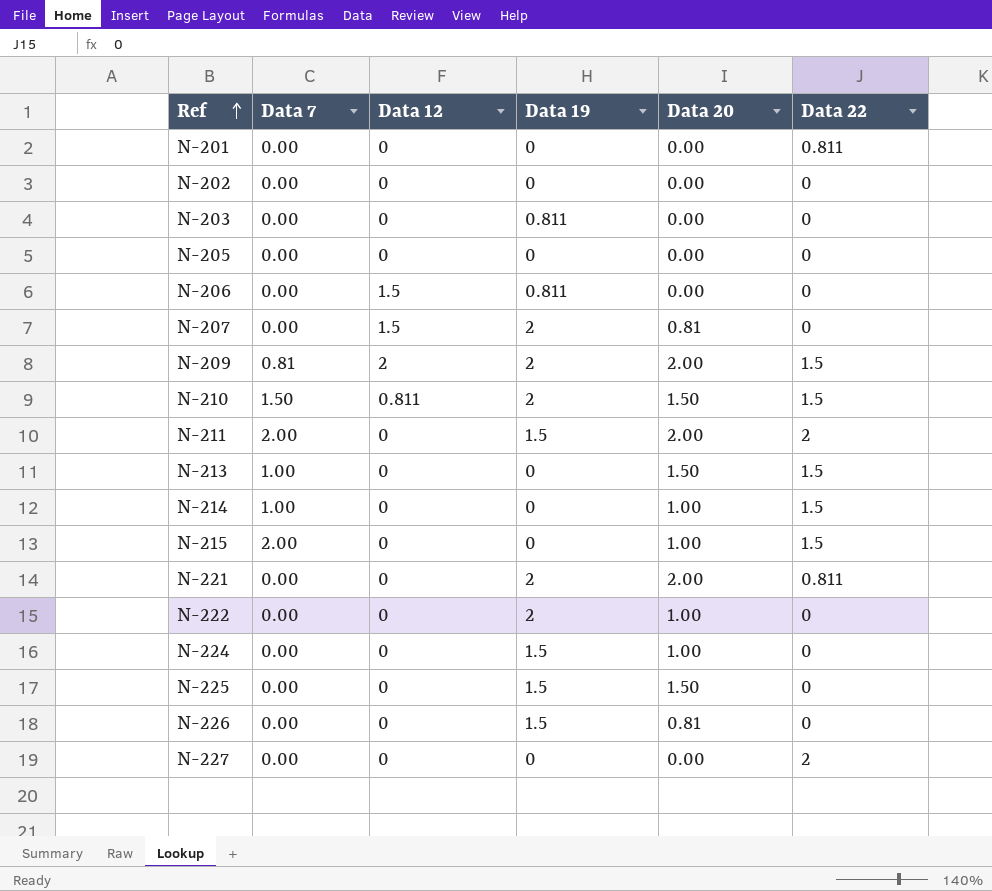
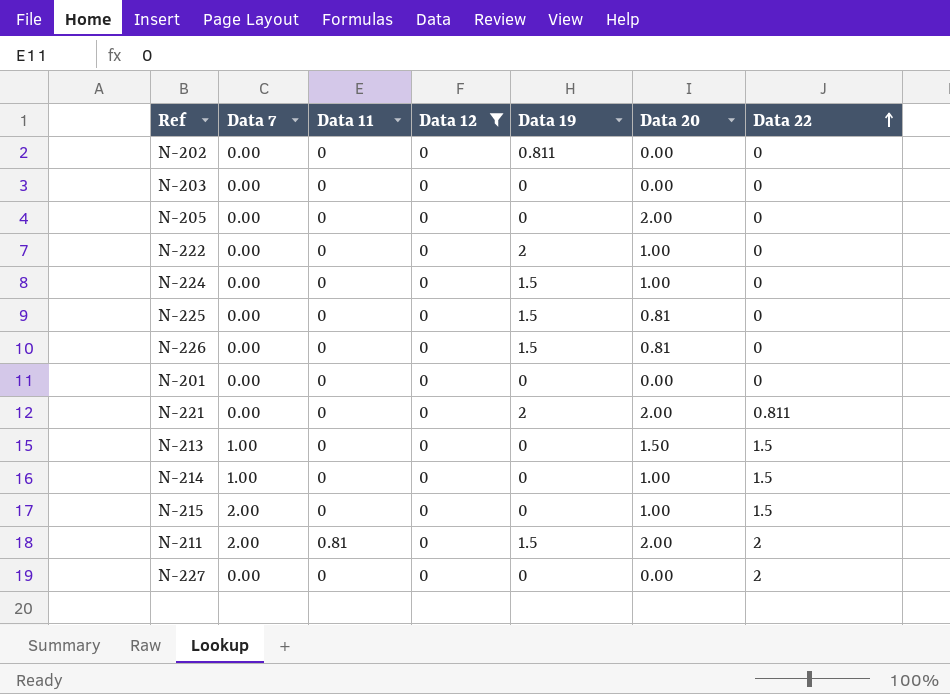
filter: none -> Data 12 = 0
row order: Ref ascending -> Data 22 ascending
column Data 11 | position: none -> 3
N-202 | Data 19: 0 -> 0.811
N-203 | Data 19: 0.811 -> 0
N-205 | Data 20: 0.00 -> 2.00
N-225 | Data 20: 1.50 -> 0.81
N-201 | Data 22: 0.811 -> 0

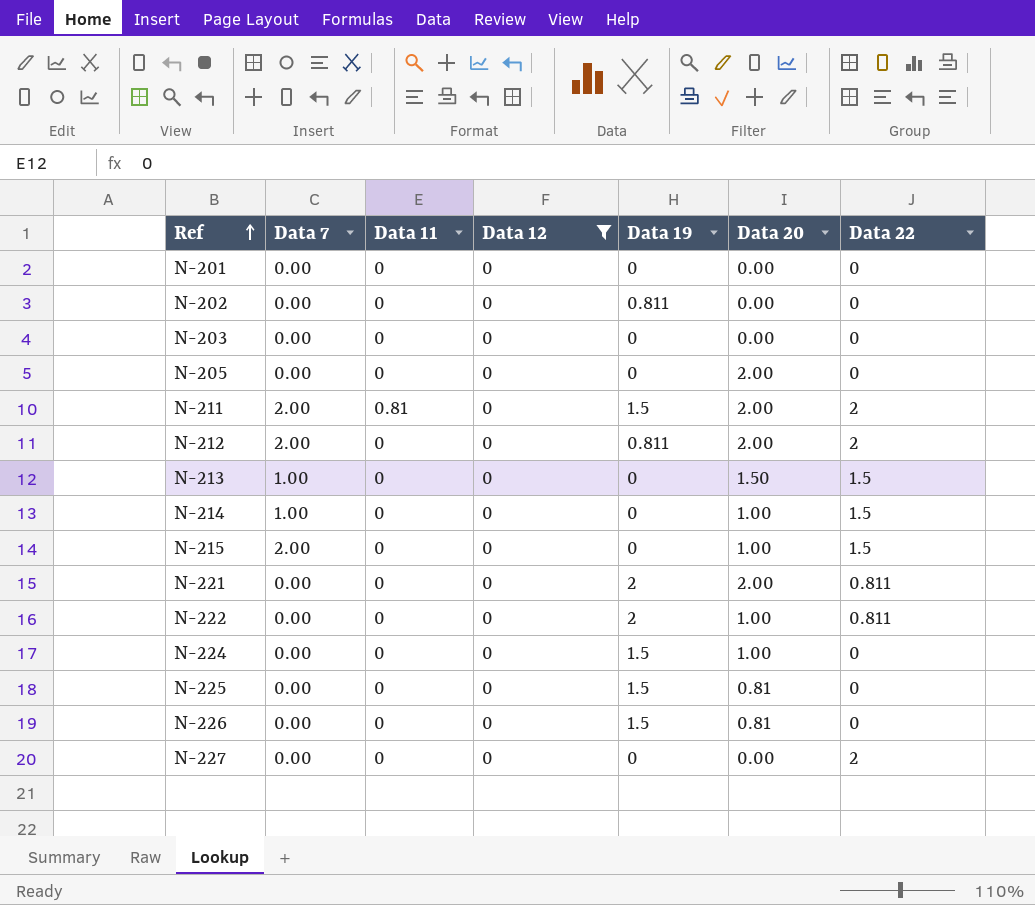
row order: Data 22 ascending -> Ref ascending
row N-212: none -> 2.00 | 0 | 0 | 0.811 | 2.00 | 2
N-222 | Data 22: 0 -> 0.811

